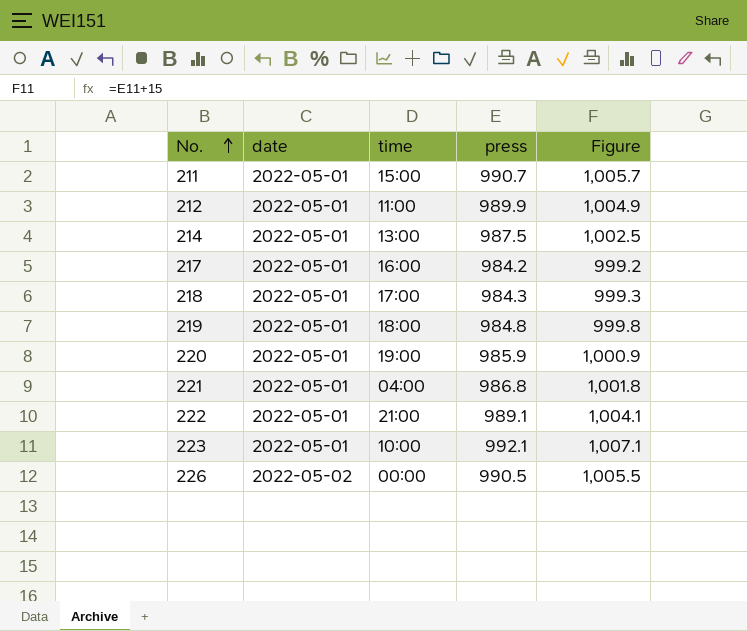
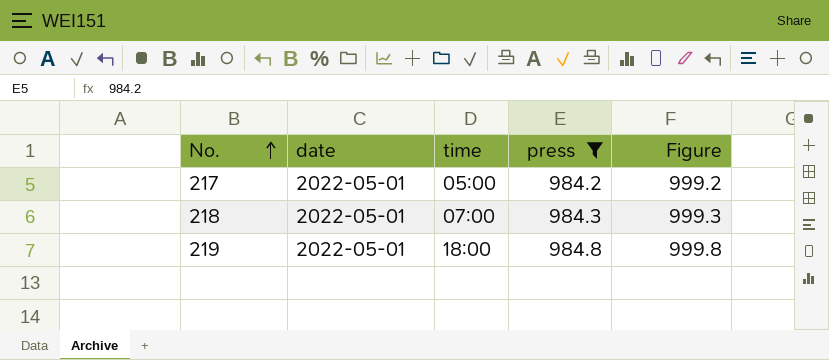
filter: none -> press <= 984.8
217 | time: 16:00 -> 05:00
218 | time: 17:00 -> 07:00

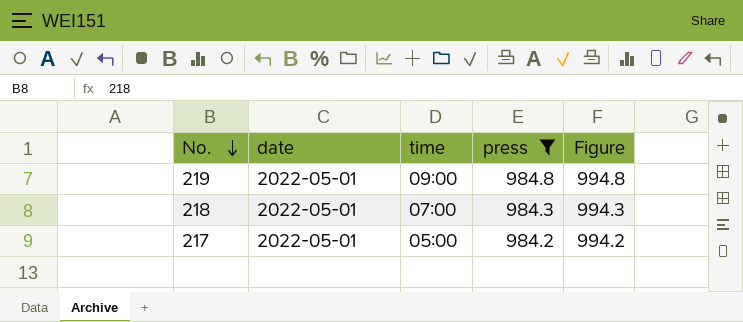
row order: No. ascending -> No. descending
column Figure | formula: [press] + 15 -> [press] + 10
219 | time: 18:00 -> 09:00

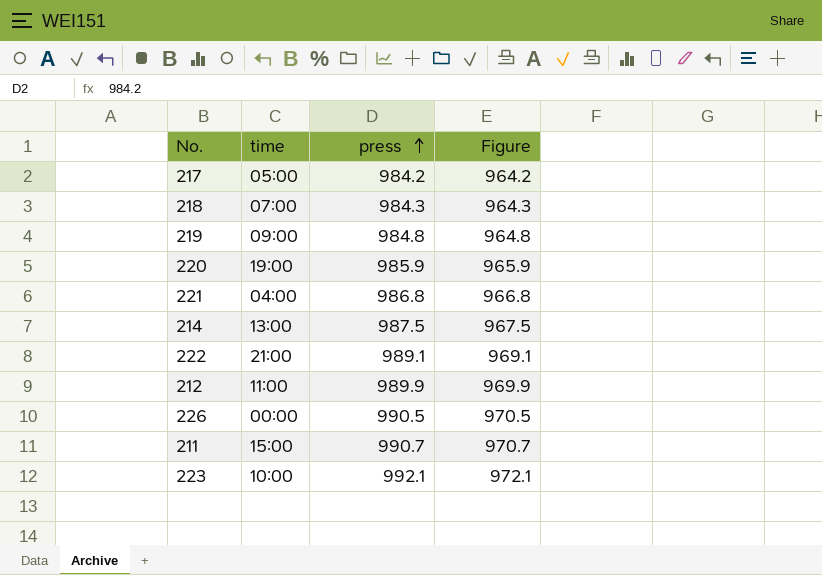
filter: press <= 984.8 -> none
row order: No. descending -> press ascending
column date | position: 2 -> none
column Figure | formula: [press] + 10 -> [press] - 20

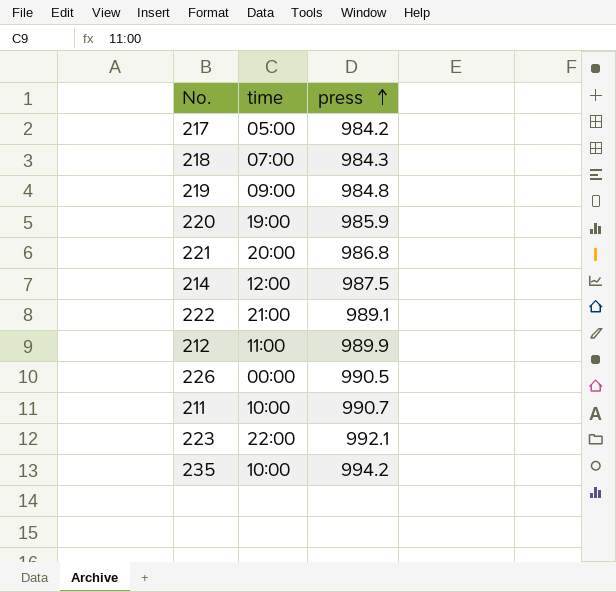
column Figure | formula: [press] - 20 -> none
221 | time: 04:00 -> 20:00
214 | time: 13:00 -> 12:00
211 | time: 15:00 -> 10:00
223 | time: 10:00 -> 22:00
row 235: none -> 10:00 | 994.2

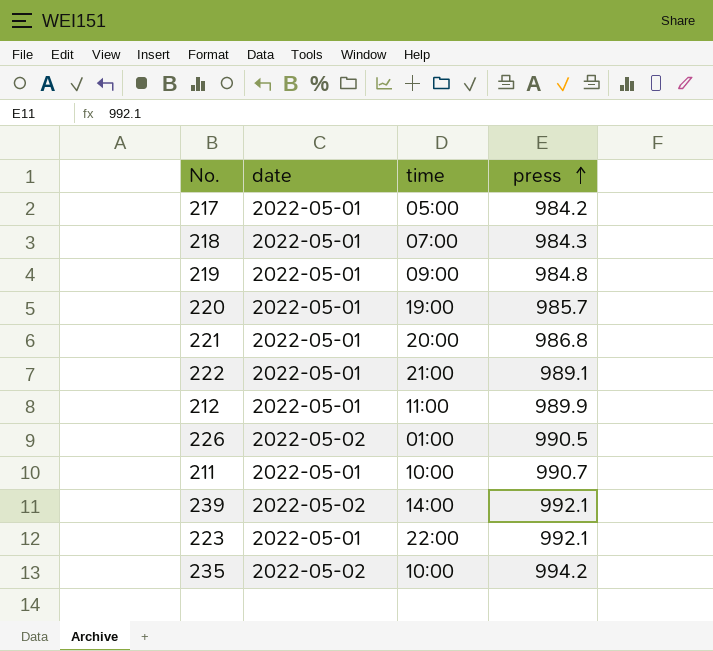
column date | position: none -> 2
row 214: 12:00 | 987.5 -> none
220 | press: 985.9 -> 985.7
226 | time: 00:00 -> 01:00
row 239: none -> 2022-05-02 | 14:00 | 992.1

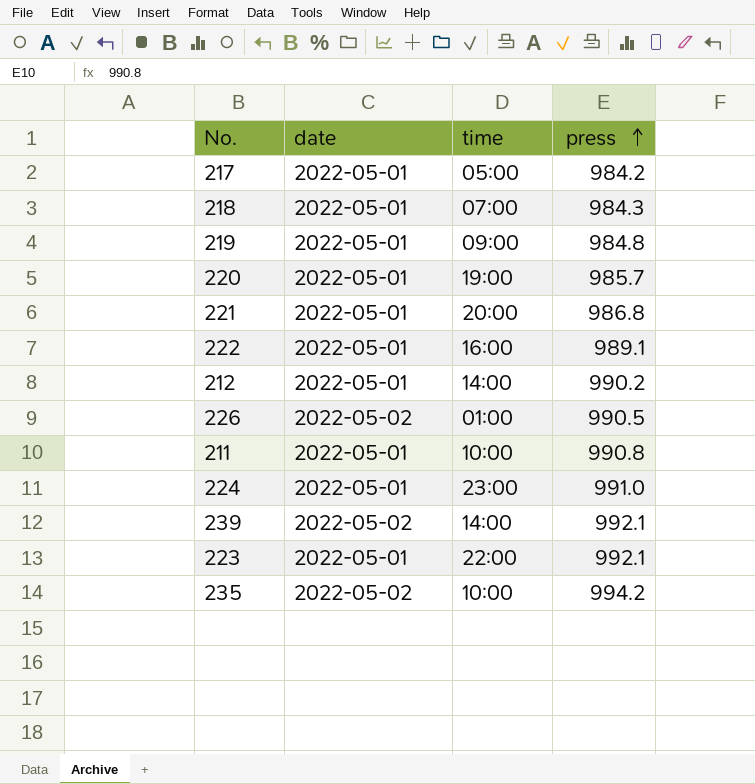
222 | time: 21:00 -> 16:00
212 | time: 11:00 -> 14:00
212 | press: 989.9 -> 990.2
211 | press: 990.7 -> 990.8
row 224: none -> 2022-05-01 | 23:00 | 991.0

